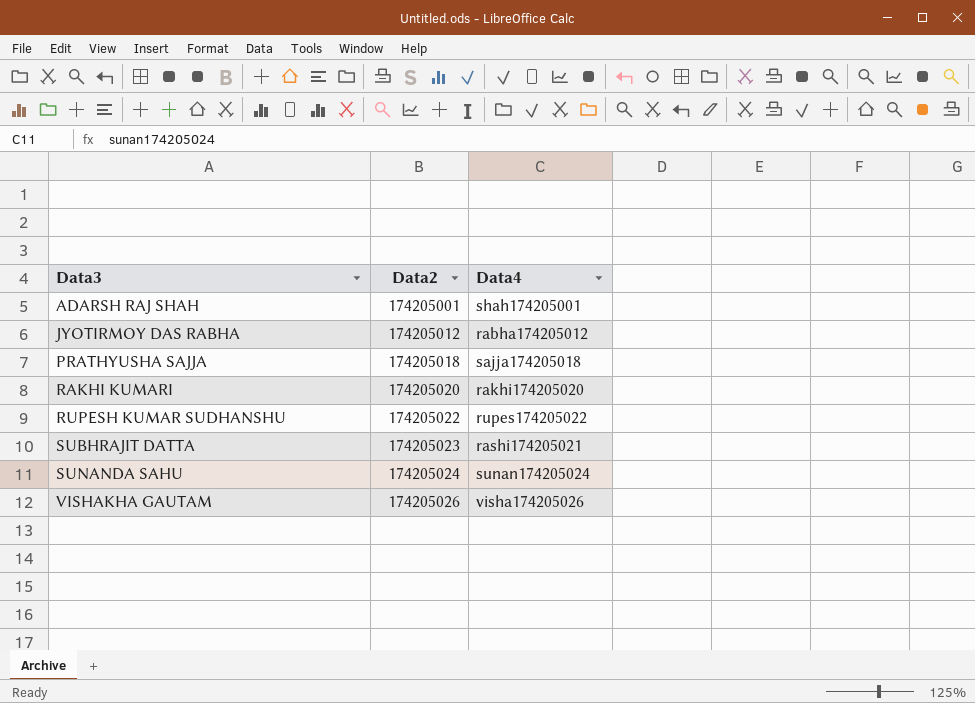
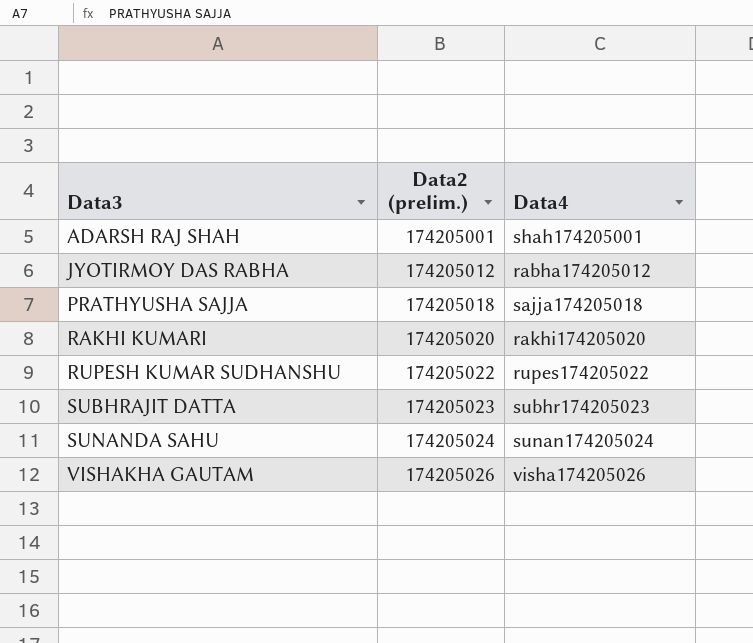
column name: Data2 -> Data2 (prelim.)
SUBHRAJIT DATTA | Data4: rashi174205021 -> subhr174205023

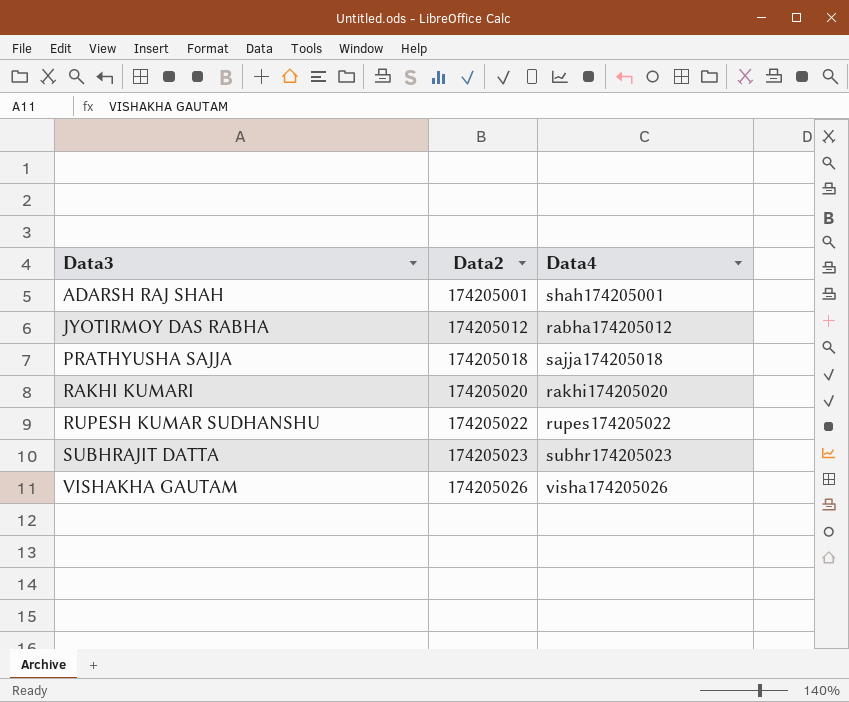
column name: Data2 (prelim.) -> Data2
row SUNANDA SAHU: 174205024 | sunan174205024 -> none

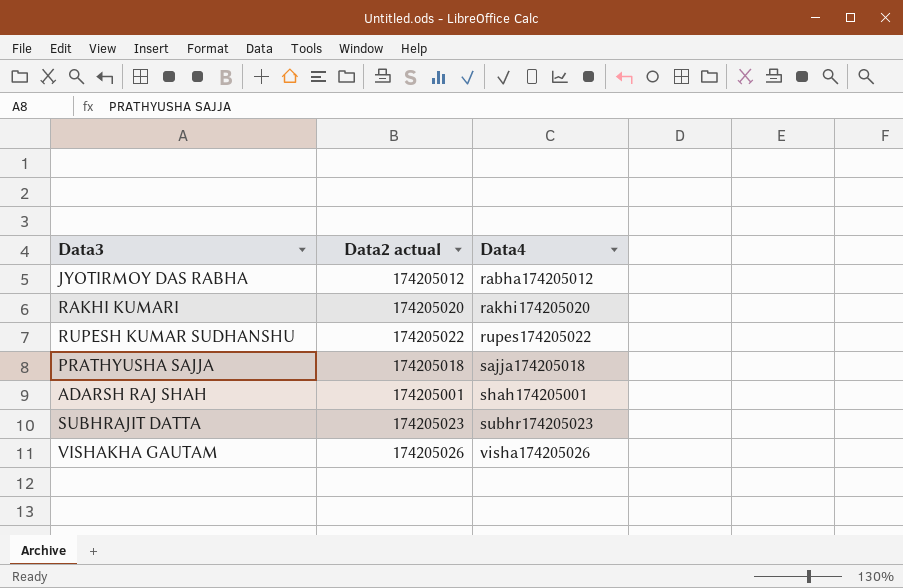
row order: Data3 ascending -> Data4 ascending
column name: Data2 -> Data2 actual

